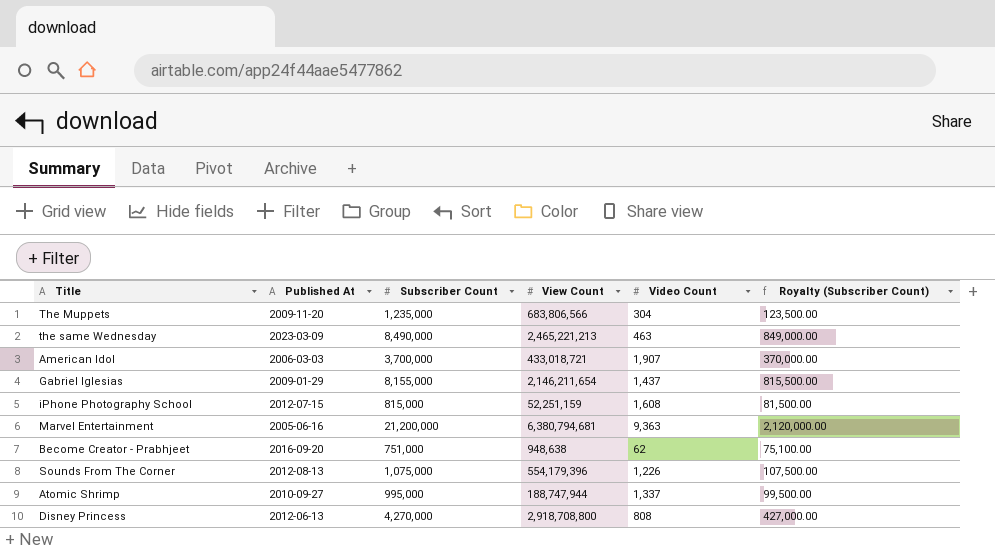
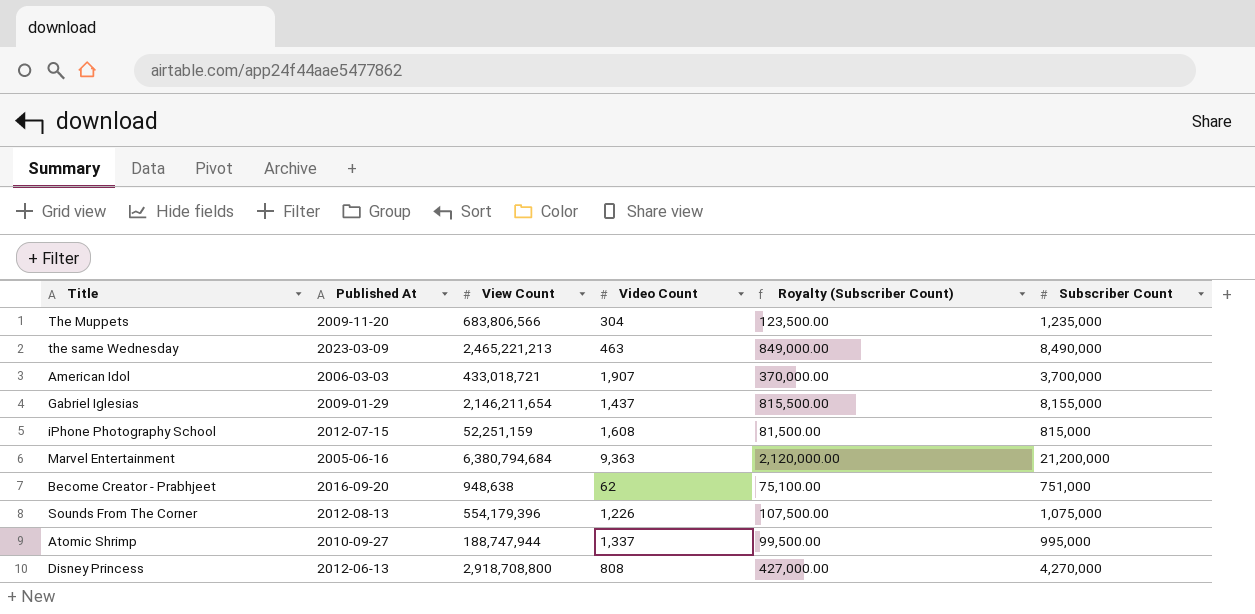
column Subscriber Count | position: 3 -> 6
Marvel Entertainment | View Count: 6,380,794,681 -> 6,380,794,684

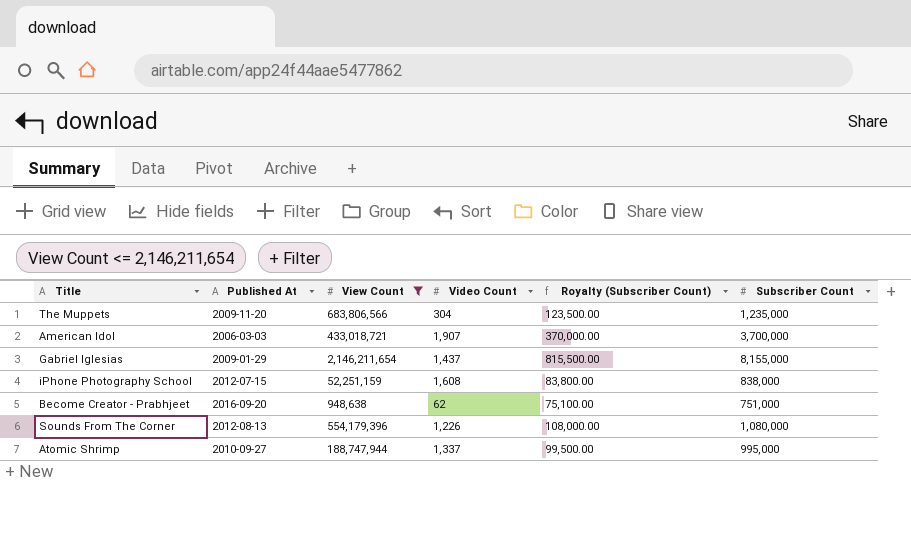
filter: none -> View Count <= 2,146,211,654
iPhone Photography School | Royalty (Subscriber Count): 81,500.00 -> 83,800.00
iPhone Photography School | Subscriber Count: 815,000 -> 838,000
Sounds From The Corner | Royalty (Subscriber Count): 107,500.00 -> 108,000.00
Sounds From The Corner | Subscriber Count: 1,075,000 -> 1,080,000

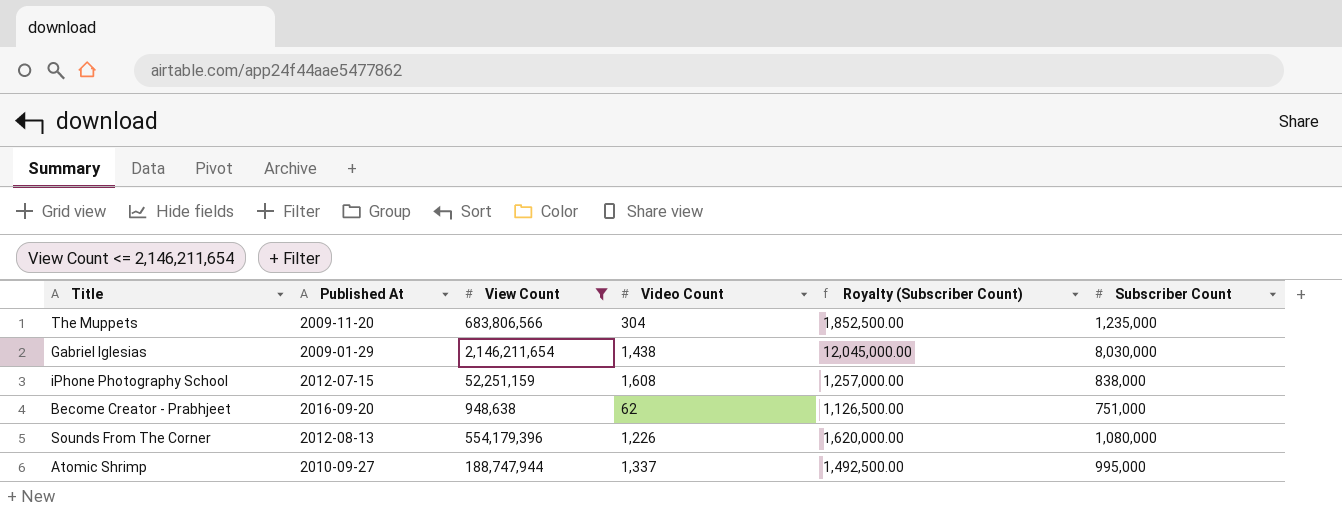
column Royalty (Subscriber Count) | formula: [Subscriber Count] * 0.1 -> [Subscriber Count] * 1.5
row American Idol: 2006-03-03 | 433,018,721 | 1,907 | 370,000.00 | 3,700,000 -> none
Gabriel Iglesias | Video Count: 1,437 -> 1,438
Gabriel Iglesias | Subscriber Count: 8,155,000 -> 8,030,000

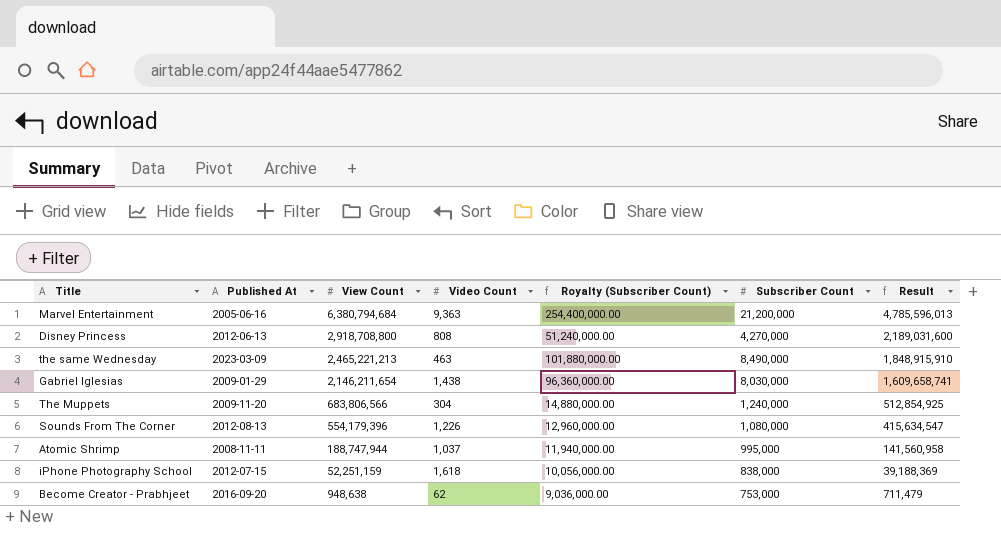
filter: View Count <= 2,146,211,654 -> none
row order: none -> View Count descending
column Royalty (Subscriber Count) | formula: [Subscriber Count] * 1.5 -> [Subscriber Count] * 12
column Result | formula: none -> [View Count] * 0.75
The Muppets | Subscriber Count: 1,235,000 -> 1,240,000
Atomic Shrimp | Published At: 2010-09-27 -> 2008-11-11
Atomic Shrimp | Video Count: 1,337 -> 1,037
iPhone Photography School | Video Count: 1,608 -> 1,618
Become Creator - Prabhjeet | Subscriber Count: 751,000 -> 753,000

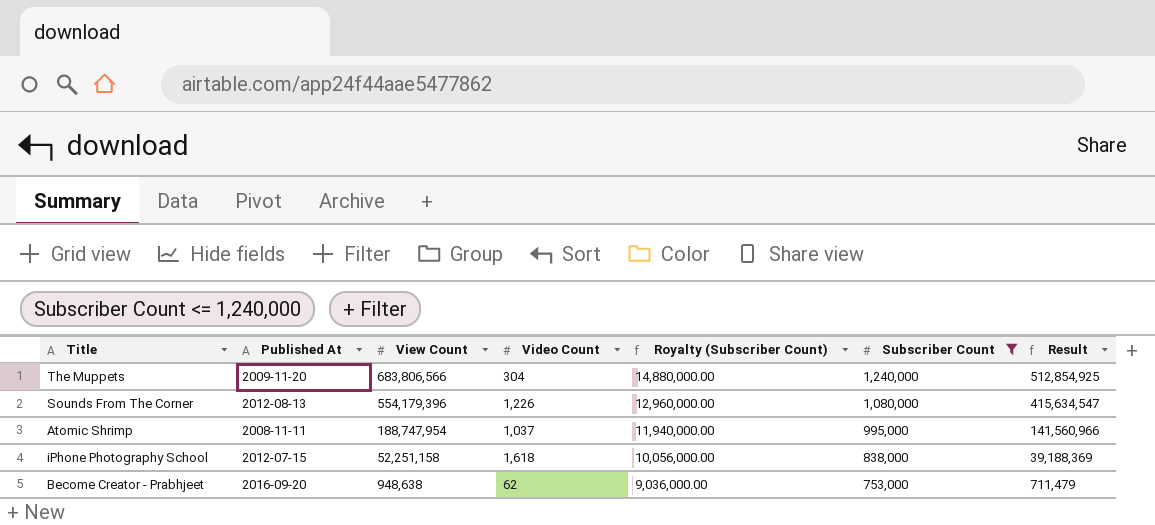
filter: none -> Subscriber Count <= 1,240,000
Atomic Shrimp | View Count: 188,747,944 -> 188,747,954
Atomic Shrimp | Result: 141,560,958 -> 141,560,966
iPhone Photography School | View Count: 52,251,159 -> 52,251,158

